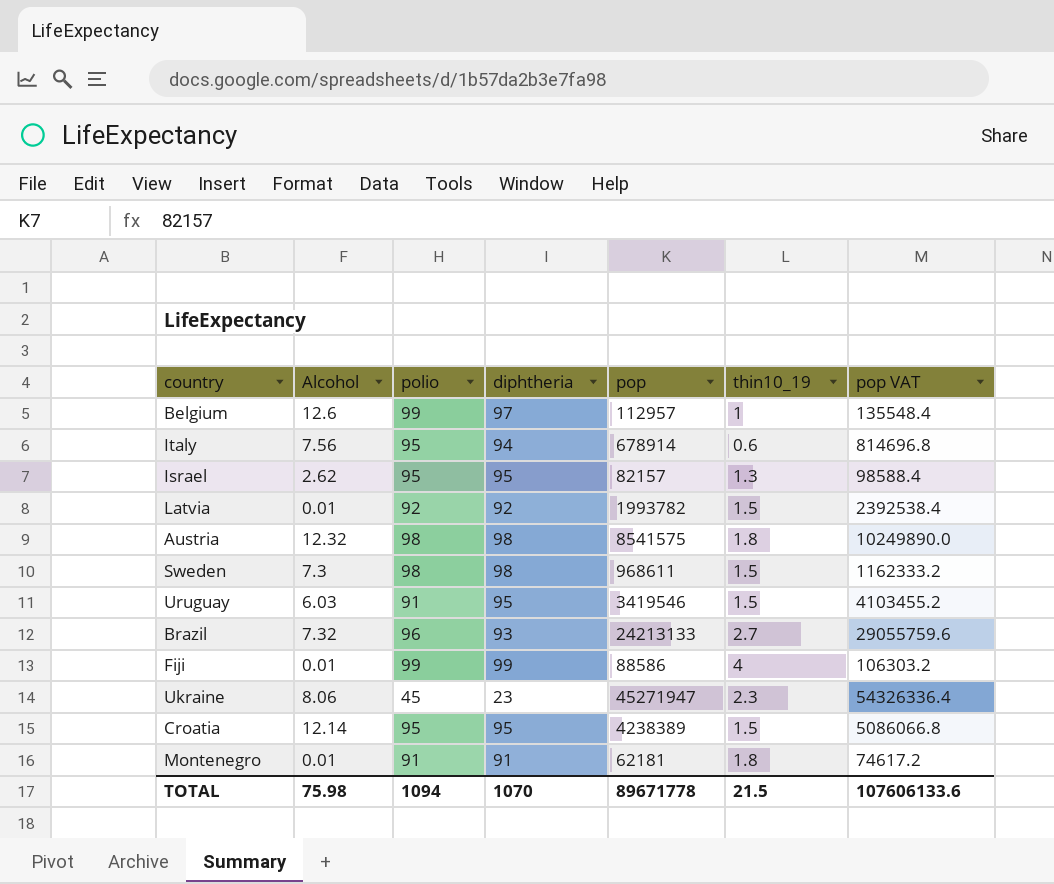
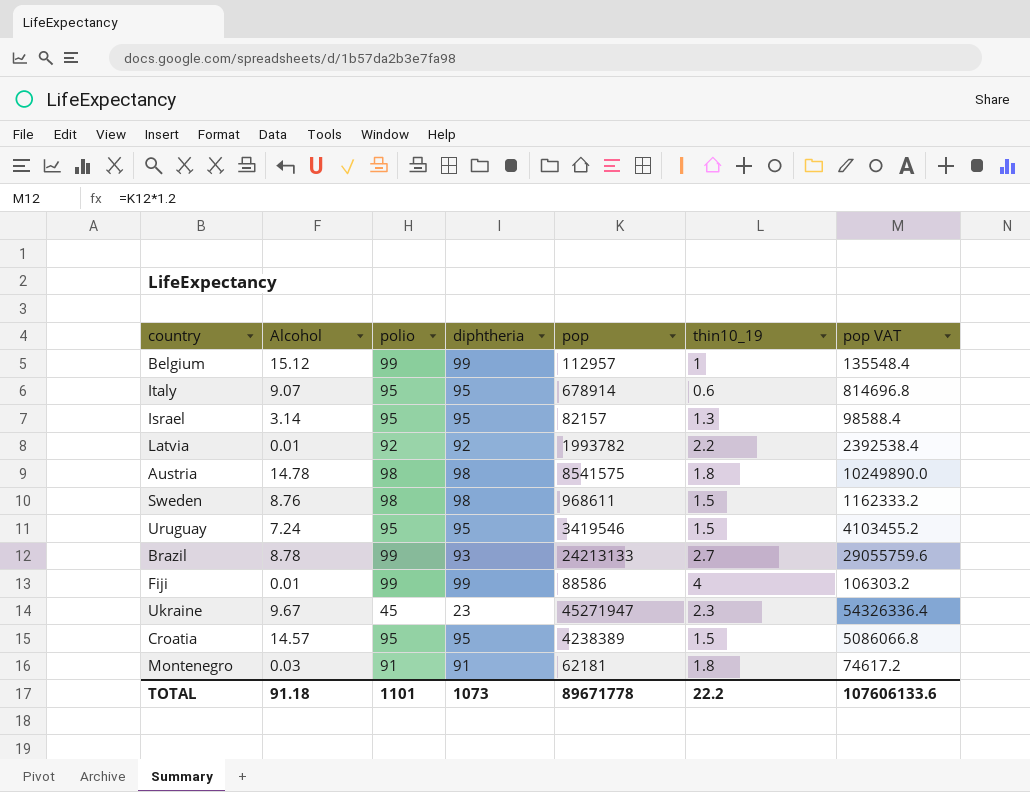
Belgium | Alcohol: 12.6 -> 15.12
Belgium | diphtheria: 97 -> 99
Italy | Alcohol: 7.56 -> 9.07
Italy | diphtheria: 94 -> 95
Israel | Alcohol: 2.62 -> 3.14
Latvia | thin10_19: 1.5 -> 2.2
Austria | Alcohol: 12.32 -> 14.78
Sweden | Alcohol: 7.3 -> 8.76
Uruguay | Alcohol: 6.03 -> 7.24
Uruguay | polio: 91 -> 95
Brazil | Alcohol: 7.32 -> 8.78
Brazil | polio: 96 -> 99
Ukraine | Alcohol: 8.06 -> 9.67
Croatia | Alcohol: 12.14 -> 14.57
Montenegro | Alcohol: 0.01 -> 0.03
TOTAL | Alcohol: 75.98 -> 91.18
TOTAL | polio: 1094 -> 1101
TOTAL | diphtheria: 1070 -> 1073
TOTAL | thin10_19: 21.5 -> 22.2

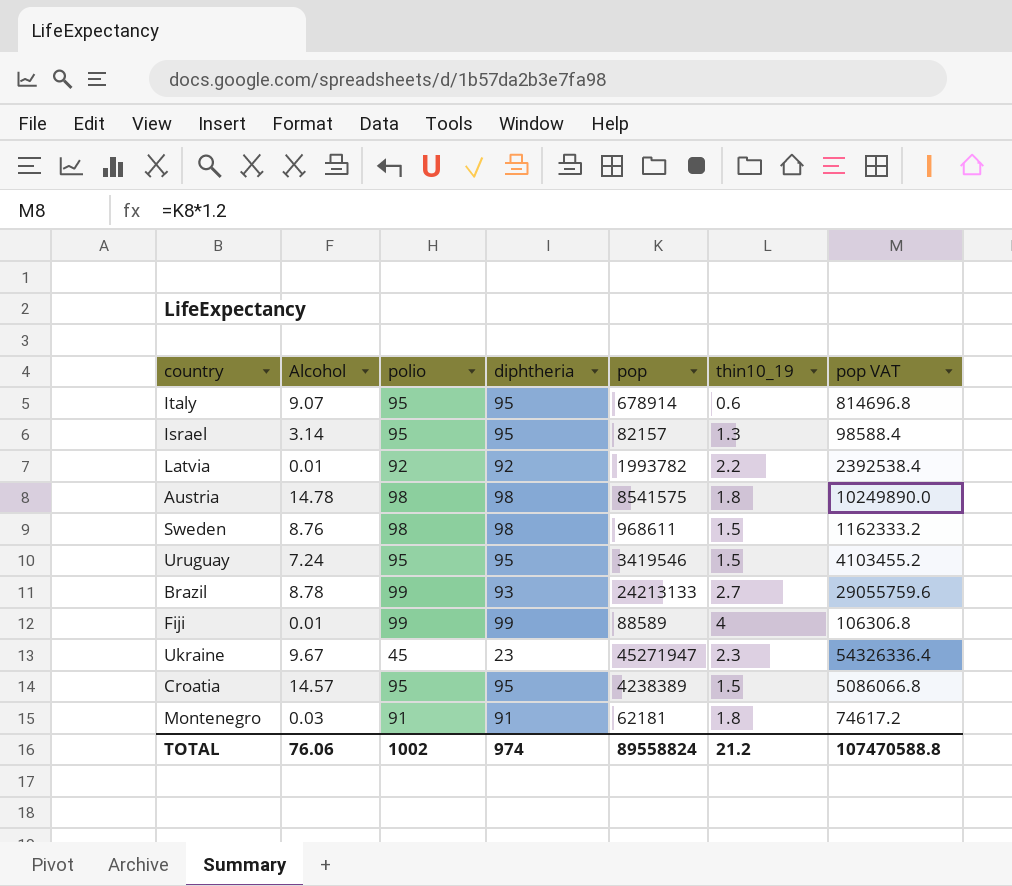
row Belgium: 15.12 | 99 | 99 | 112957 | 1 | 135548.4 -> none
Fiji | pop: 88586 -> 88589
Fiji | pop VAT: 106303.2 -> 106306.8
TOTAL | Alcohol: 91.18 -> 76.06
TOTAL | polio: 1101 -> 1002
TOTAL | diphtheria: 1073 -> 974
TOTAL | pop: 89671778 -> 89558824
TOTAL | thin10_19: 22.2 -> 21.2
TOTAL | pop VAT: 107606133.6 -> 107470588.8

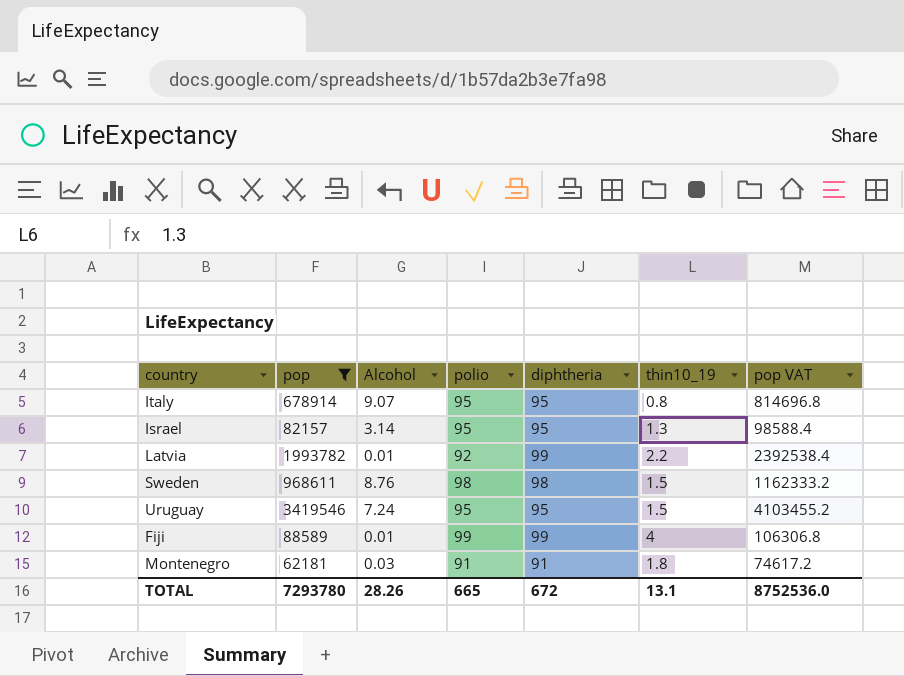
filter: none -> pop <= 3419546
column pop | position: 5 -> 2
Italy | thin10_19: 0.6 -> 0.8
Latvia | diphtheria: 92 -> 99
TOTAL | pop: 89558824 -> 7293780
TOTAL | Alcohol: 76.06 -> 28.26
TOTAL | polio: 1002 -> 665
TOTAL | diphtheria: 974 -> 672
TOTAL | thin10_19: 21.2 -> 13.1
TOTAL | pop VAT: 107470588.8 -> 8752536.0

